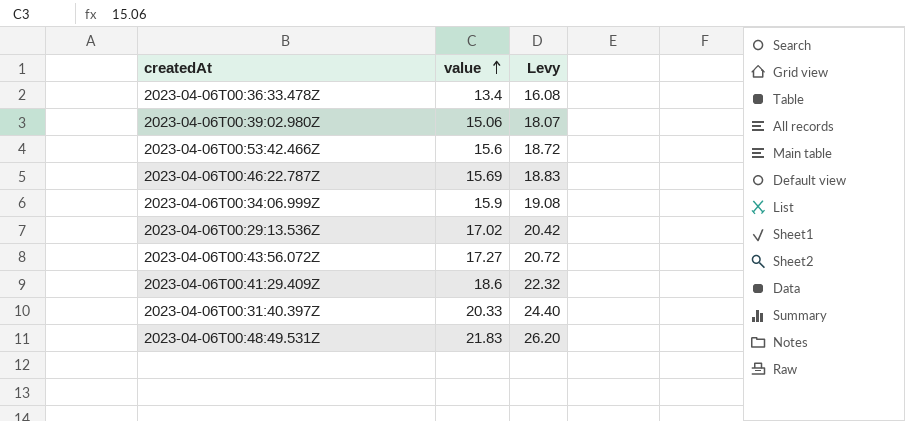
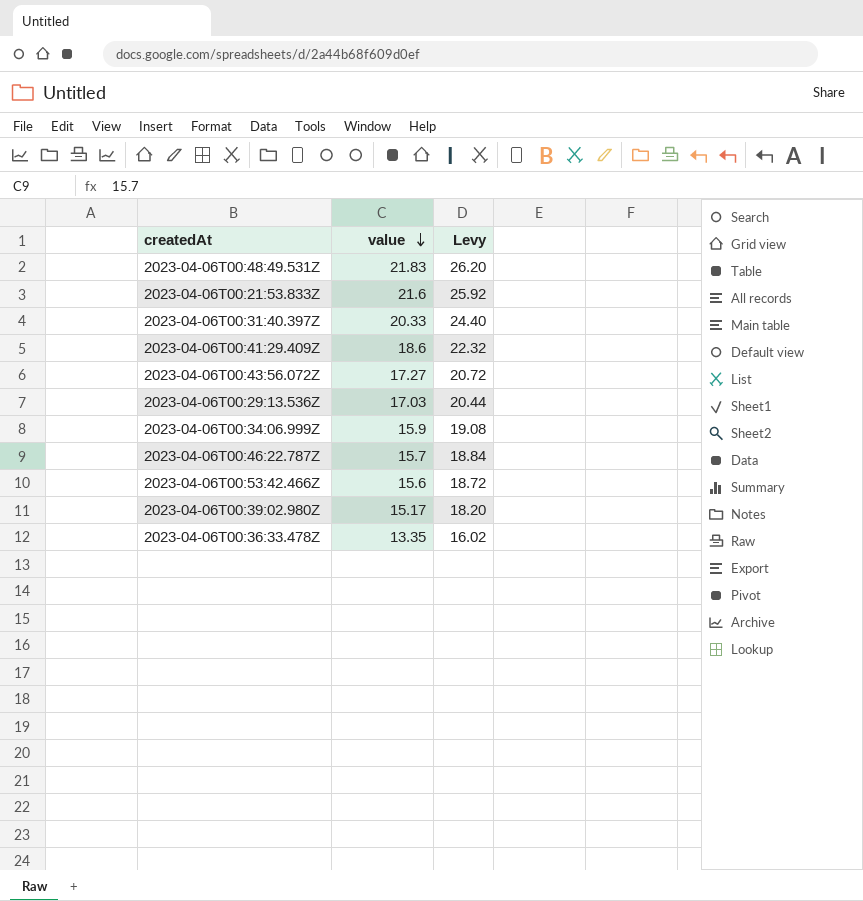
row order: value ascending -> value descending
row 2023-04-06T00:21:53.833Z: none -> 21.6 | 25.92
2023-04-06T00:29:13.536Z | value: 17.02 -> 17.03
2023-04-06T00:29:13.536Z | Levy: 20.42 -> 20.44
2023-04-06T00:46:22.787Z | value: 15.69 -> 15.7
2023-04-06T00:46:22.787Z | Levy: 18.83 -> 18.84
2023-04-06T00:39:02.980Z | value: 15.06 -> 15.17
2023-04-06T00:39:02.980Z | Levy: 18.07 -> 18.20
2023-04-06T00:36:33.478Z | value: 13.4 -> 13.35
2023-04-06T00:36:33.478Z | Levy: 16.08 -> 16.02

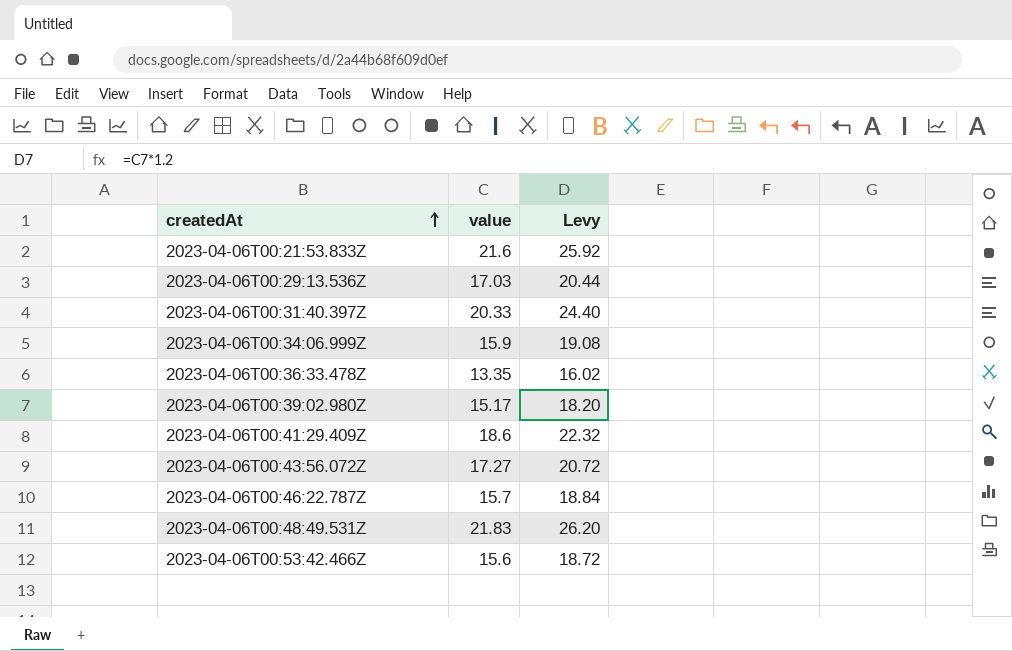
row order: value descending -> createdAt ascending

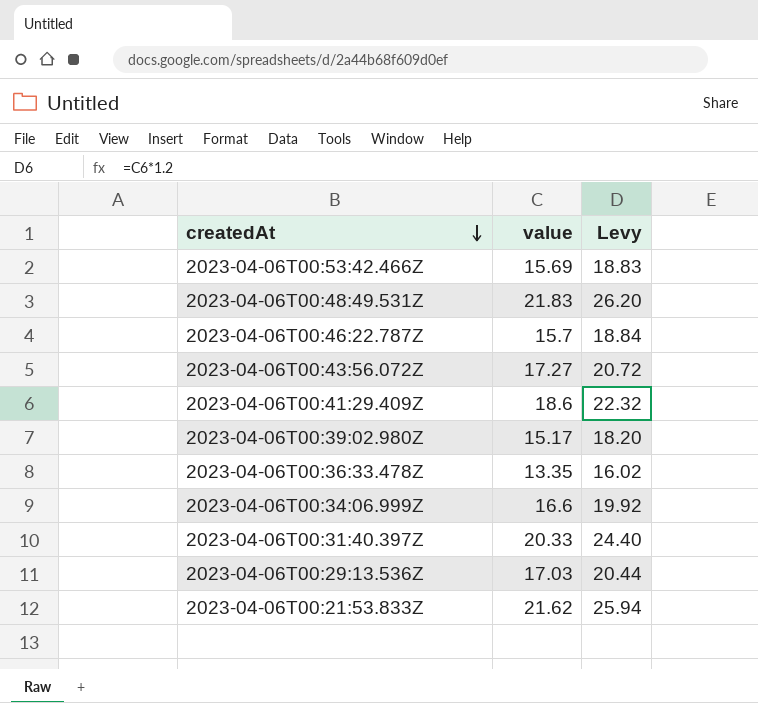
row order: createdAt ascending -> createdAt descending
2023-04-06T00:53:42.466Z | value: 15.6 -> 15.69
2023-04-06T00:53:42.466Z | Levy: 18.72 -> 18.83
2023-04-06T00:34:06.999Z | value: 15.9 -> 16.6
2023-04-06T00:34:06.999Z | Levy: 19.08 -> 19.92
2023-04-06T00:21:53.833Z | value: 21.6 -> 21.62
2023-04-06T00:21:53.833Z | Levy: 25.92 -> 25.94

